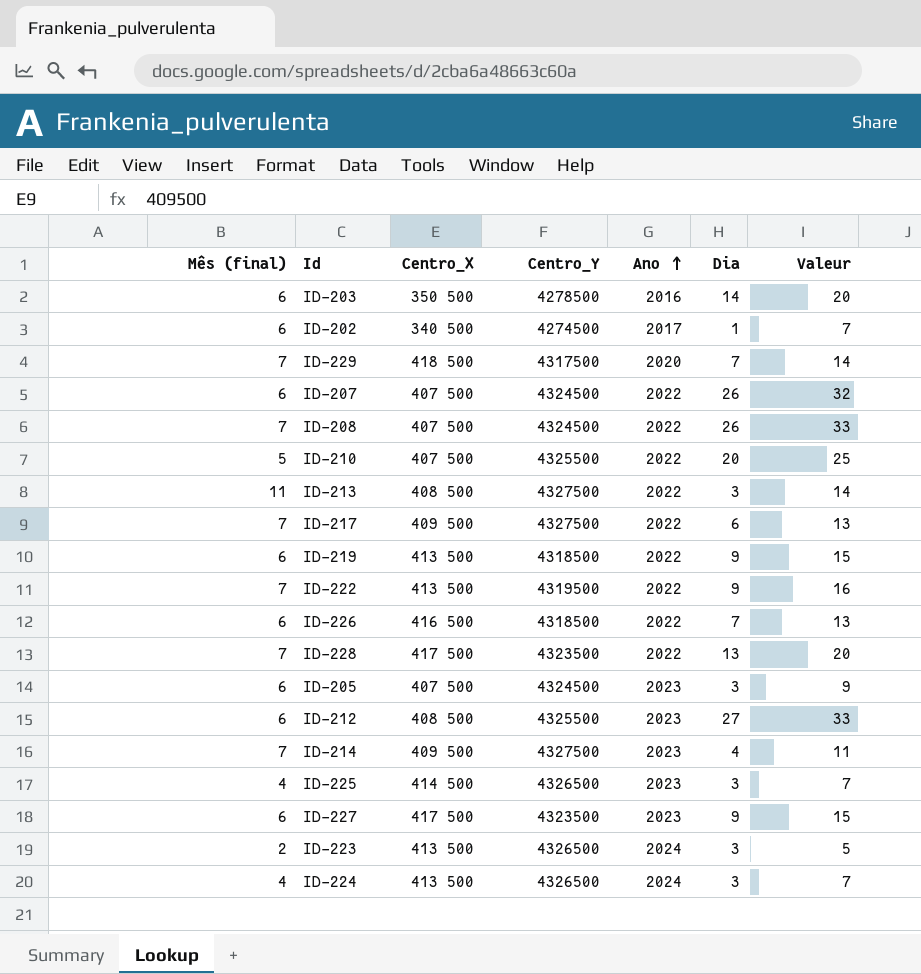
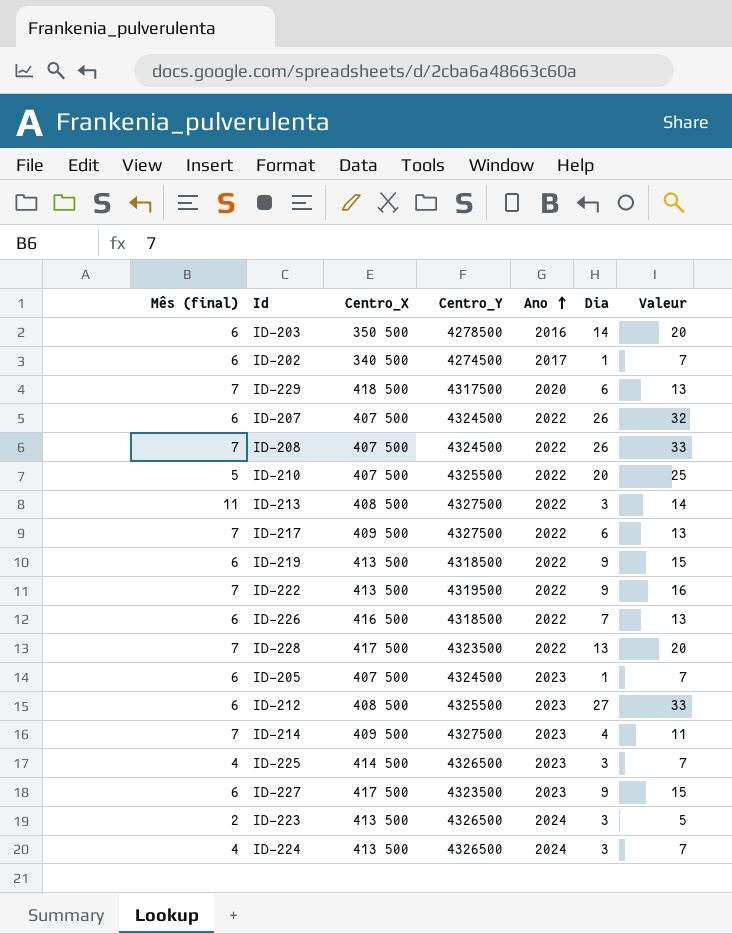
ID-229 | Dia: 7 -> 6
ID-229 | Valeur: 14 -> 13
ID-205 | Dia: 3 -> 1
ID-205 | Valeur: 9 -> 7

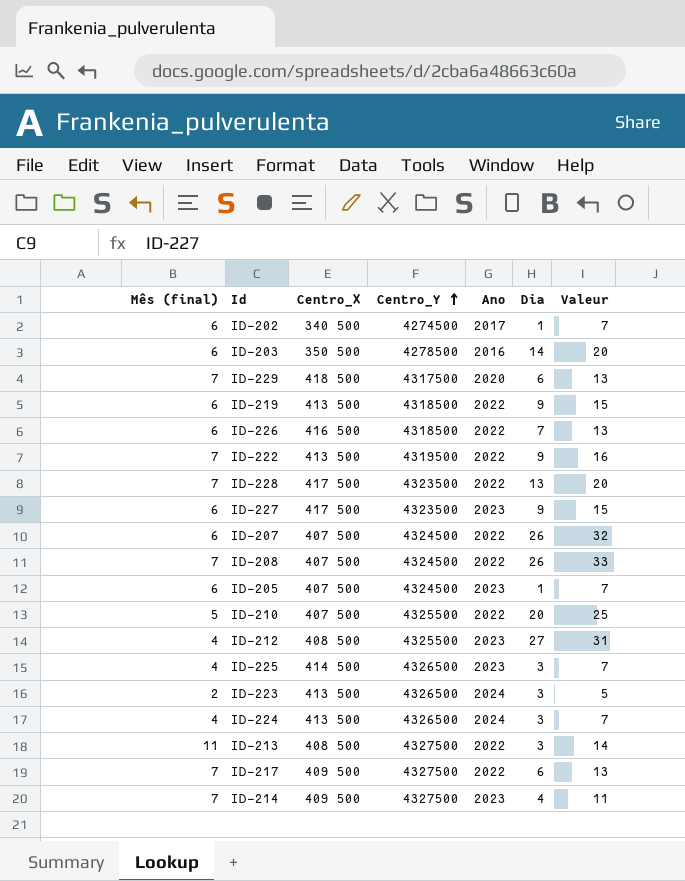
row order: Ano ascending -> Centro_Y ascending
ID-212 | Mês (final): 6 -> 4
ID-212 | Valeur: 33 -> 31

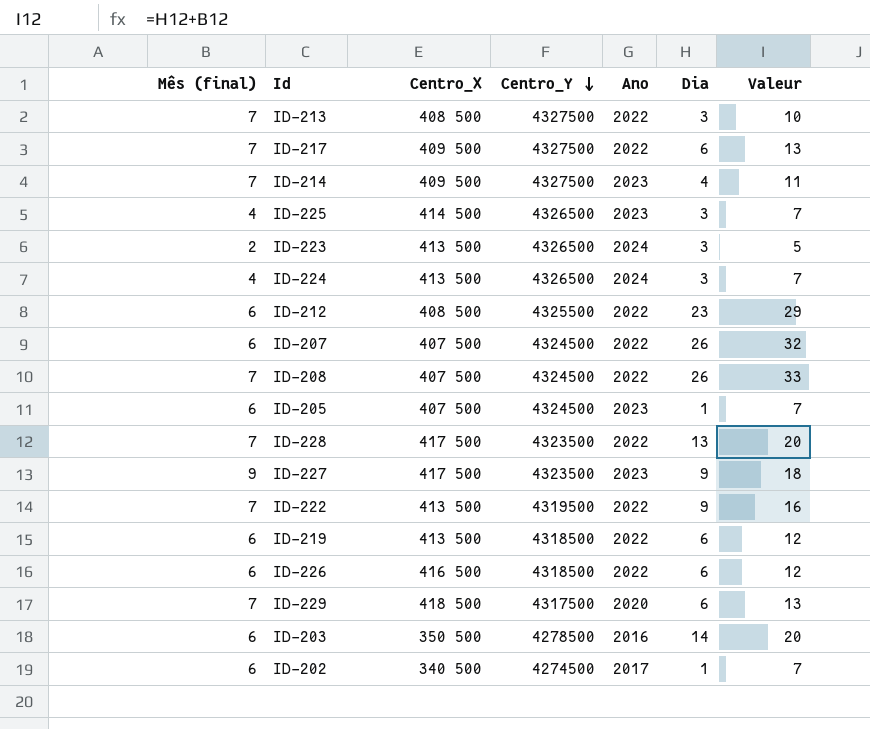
row order: Centro_Y ascending -> Centro_Y descending
row ID-210: 5 | 407 500 | 4325500 | 2022 | 20 | 25 -> none
ID-213 | Mês (final): 11 -> 7
ID-213 | Valeur: 14 -> 10
ID-212 | Mês (final): 4 -> 6
ID-212 | Ano: 2023 -> 2022
ID-212 | Dia: 27 -> 23
ID-212 | Valeur: 31 -> 29
ID-227 | Mês (final): 6 -> 9
ID-227 | Valeur: 15 -> 18
ID-219 | Dia: 9 -> 6
ID-219 | Valeur: 15 -> 12
ID-226 | Dia: 7 -> 6
ID-226 | Valeur: 13 -> 12

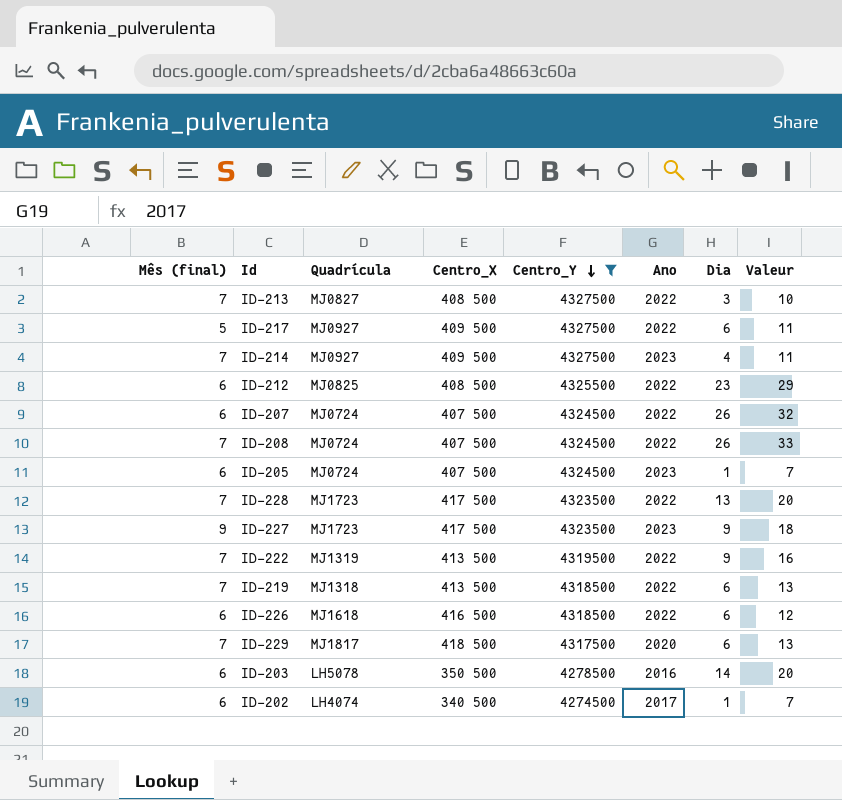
filter: none -> Centro_Y != 4326500
column Quadrícula | position: none -> 3
ID-217 | Mês (final): 7 -> 5
ID-217 | Valeur: 13 -> 11
ID-219 | Mês (final): 6 -> 7
ID-219 | Valeur: 12 -> 13

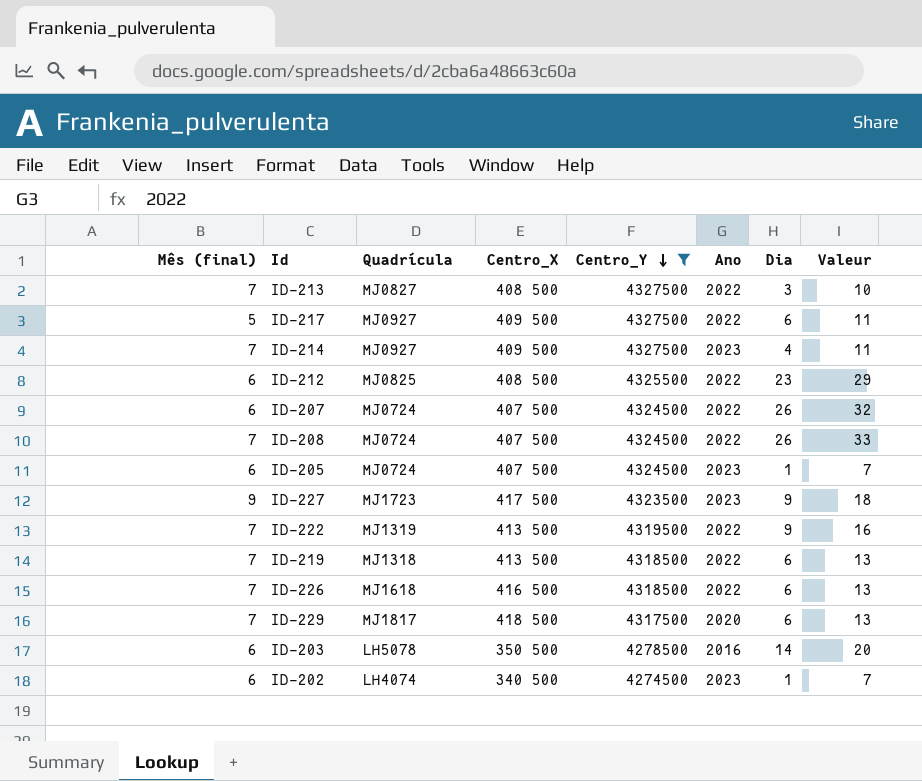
row ID-228: 7 | MJ1723 | 417 500 | 4323500 | 2022 | 13 | 20 -> none
ID-226 | Mês (final): 6 -> 7
ID-226 | Valeur: 12 -> 13
ID-202 | Ano: 2017 -> 2023

